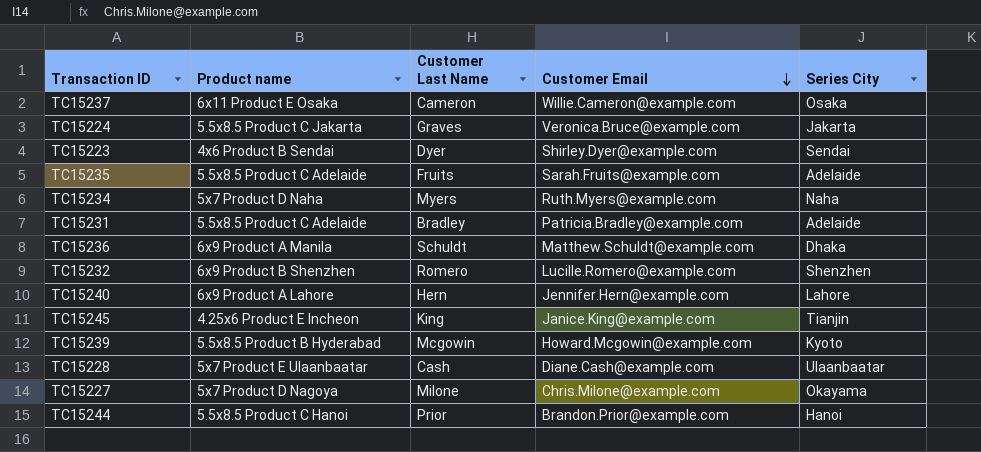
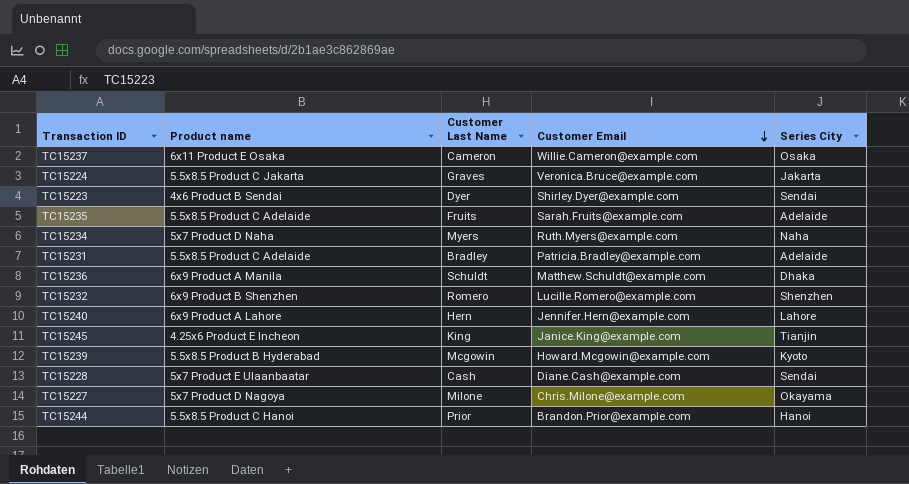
TC15228 | Series City: Ulaanbaatar -> Sendai

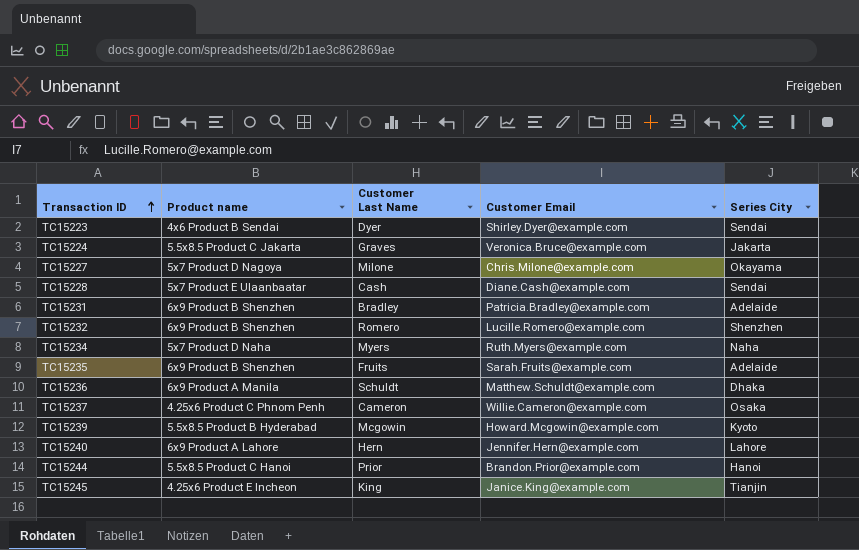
row order: Customer Email descending -> Transaction ID ascending
TC15231 | Product name: 5.5x8.5 Product C Adelaide -> 6x9 Product B Shenzhen
TC15235 | Product name: 5.5x8.5 Product C Adelaide -> 6x9 Product B Shenzhen
TC15237 | Product name: 6x11 Product E Osaka -> 4.25x6 Product C Phnom Penh

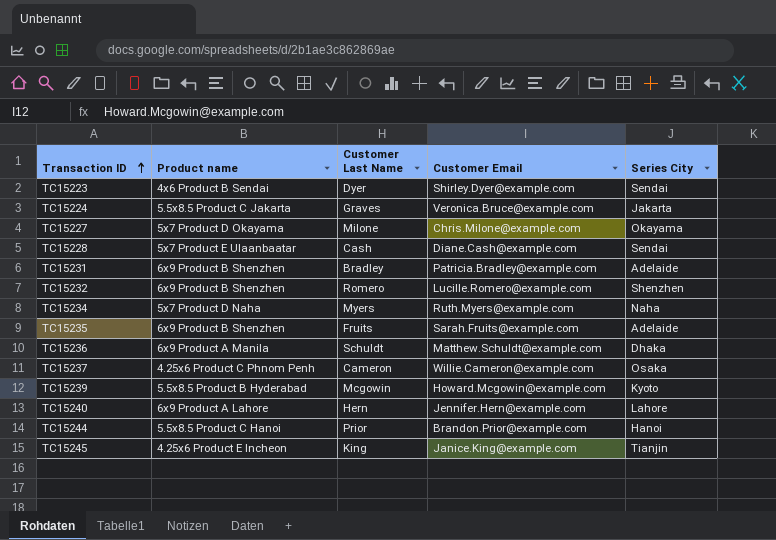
TC15227 | Product name: 5x7 Product D Nagoya -> 5x7 Product D Okayama

